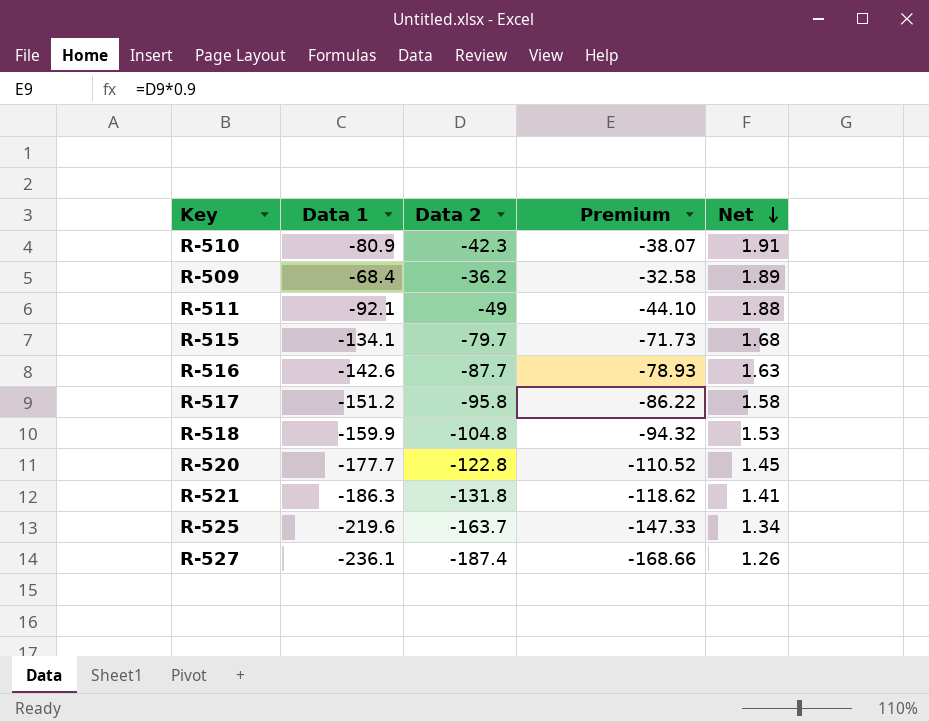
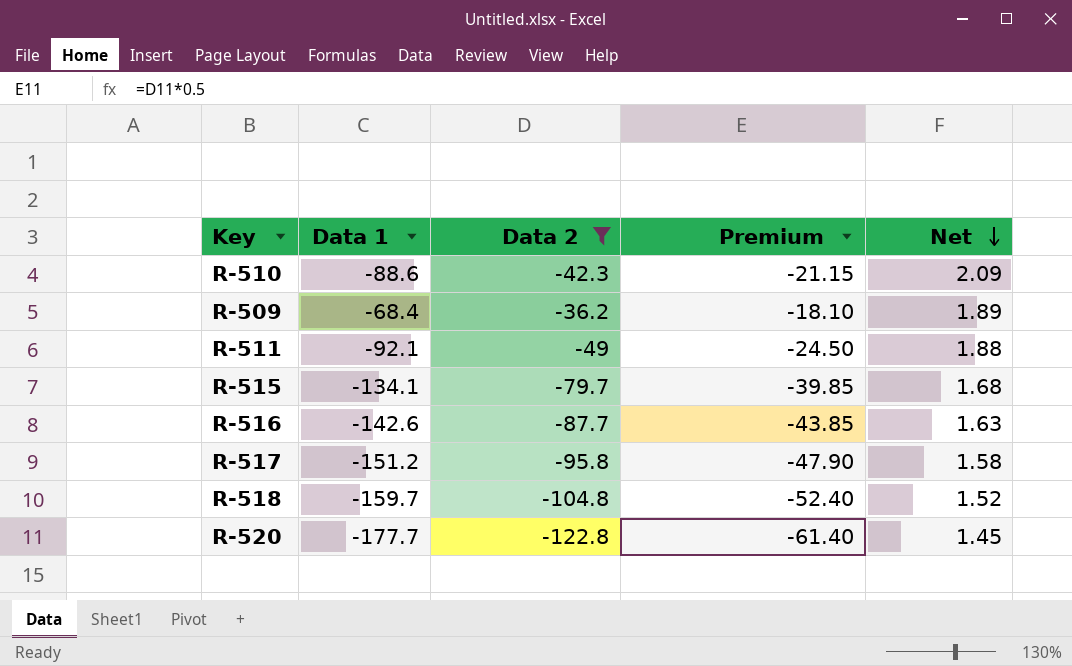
filter: none -> Data 2 >= -122.8
column Premium | formula: [Data 2] * 0.9 -> [Data 2] * 0.5
R-510 | Data 1: -80.9 -> -88.6
R-510 | Net: 1.91 -> 2.09
R-518 | Data 1: -159.9 -> -159.7
R-518 | Net: 1.53 -> 1.52

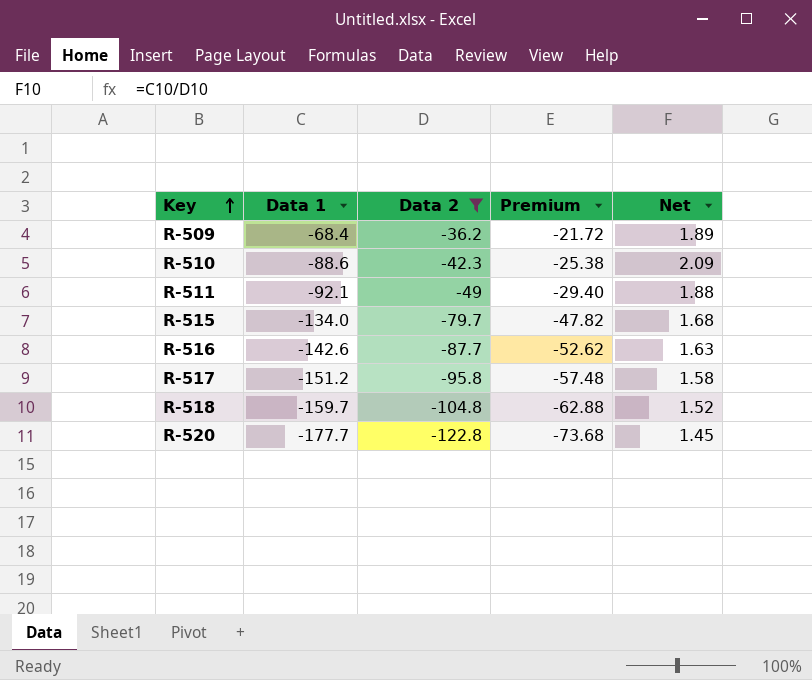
row order: Net descending -> Key ascending
column Premium | formula: [Data 2] * 0.5 -> [Data 2] * 0.6
R-515 | Data 1: -134.1 -> -134.0

